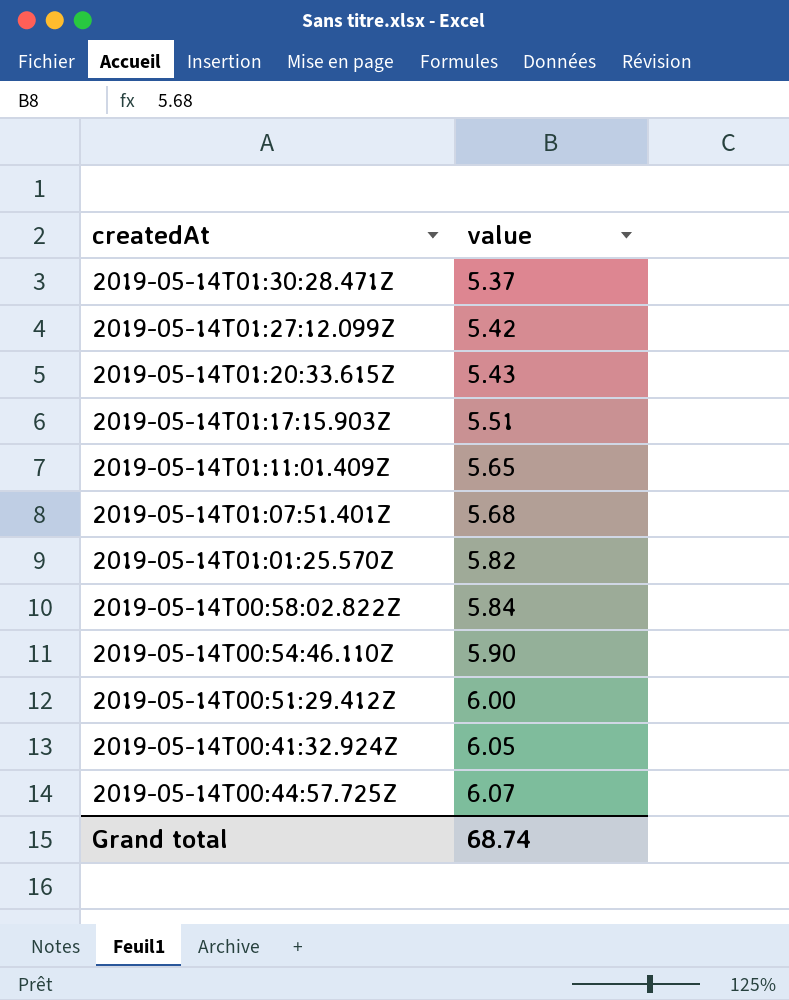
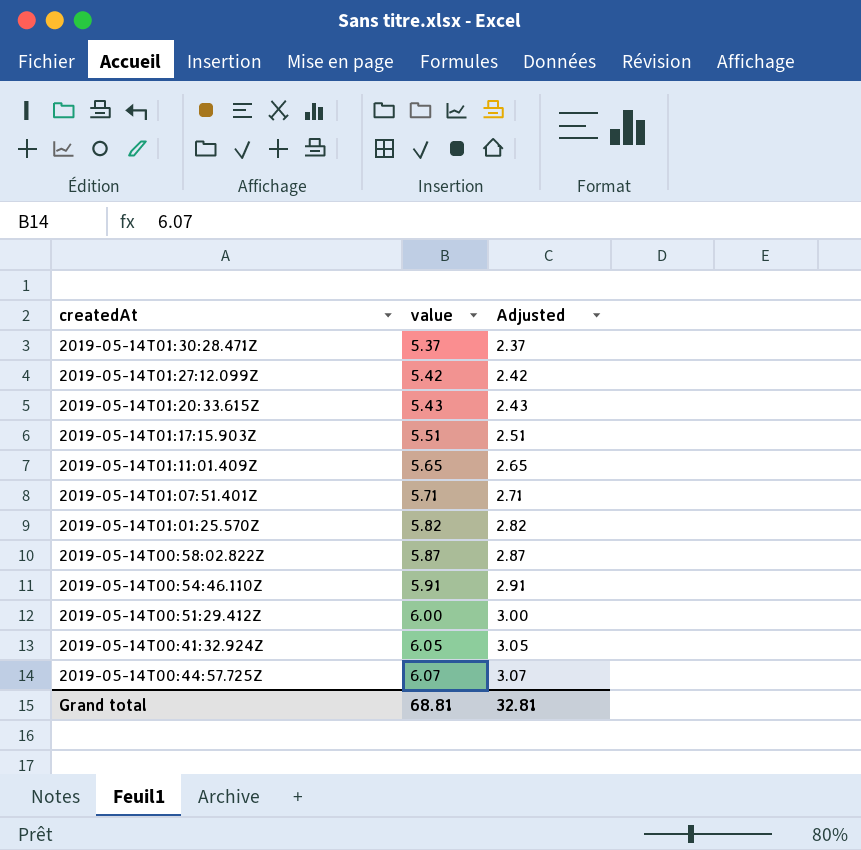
column Adjusted | formula: none -> [value] - 3
2019-05-14T01:07:51.401Z | value: 5.68 -> 5.71
2019-05-14T00:58:02.822Z | value: 5.84 -> 5.87
2019-05-14T00:54:46.110Z | value: 5.90 -> 5.91
Grand total | value: 68.74 -> 68.81

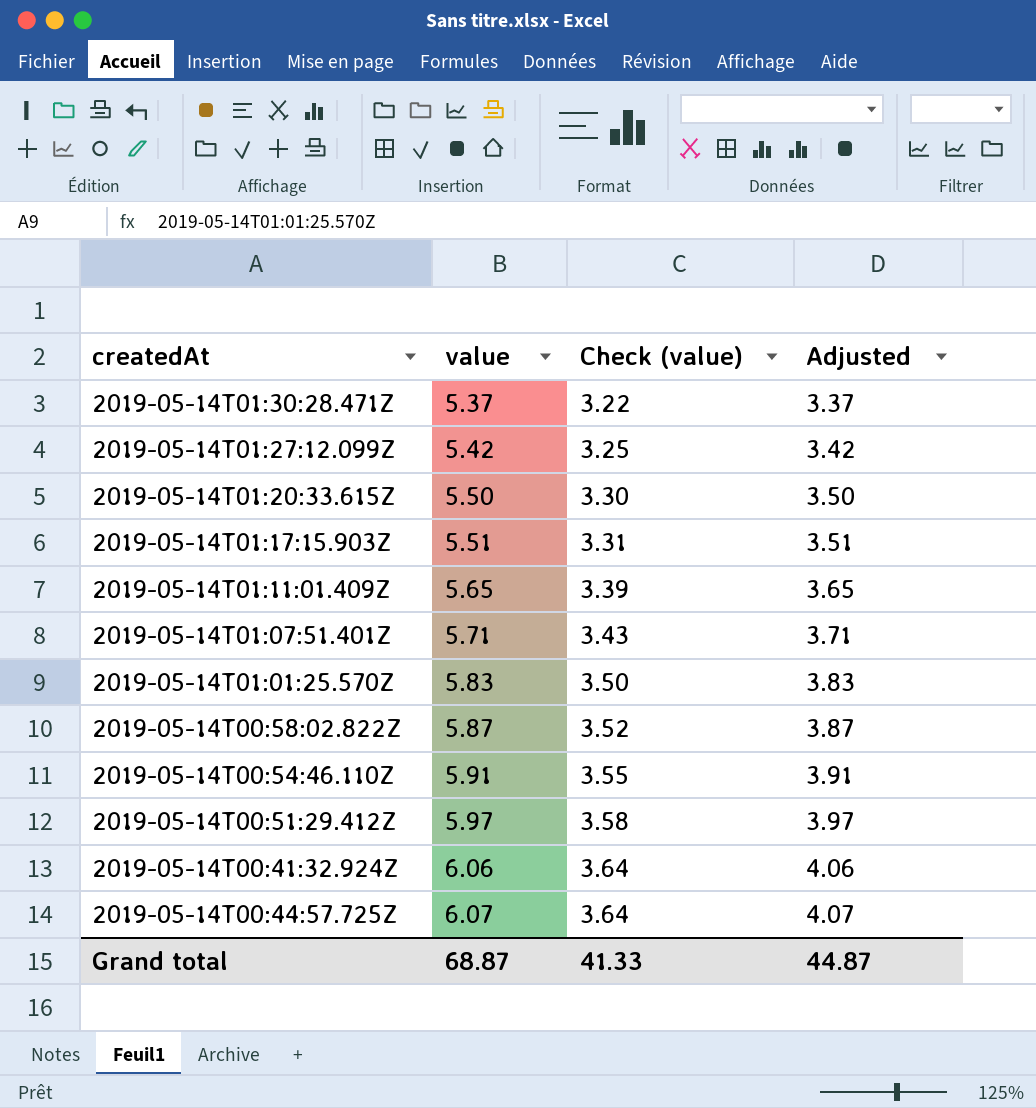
column Check (value) | formula: none -> [value] * 0.6
column Adjusted | formula: [value] - 3 -> [value] - 2
2019-05-14T01:20:33.615Z | value: 5.43 -> 5.50
2019-05-14T01:01:25.570Z | value: 5.82 -> 5.83
2019-05-14T00:51:29.412Z | value: 6.00 -> 5.97
2019-05-14T00:41:32.924Z | value: 6.05 -> 6.06
Grand total | value: 68.81 -> 68.87
Grand total | Adjusted: 32.81 -> 44.87

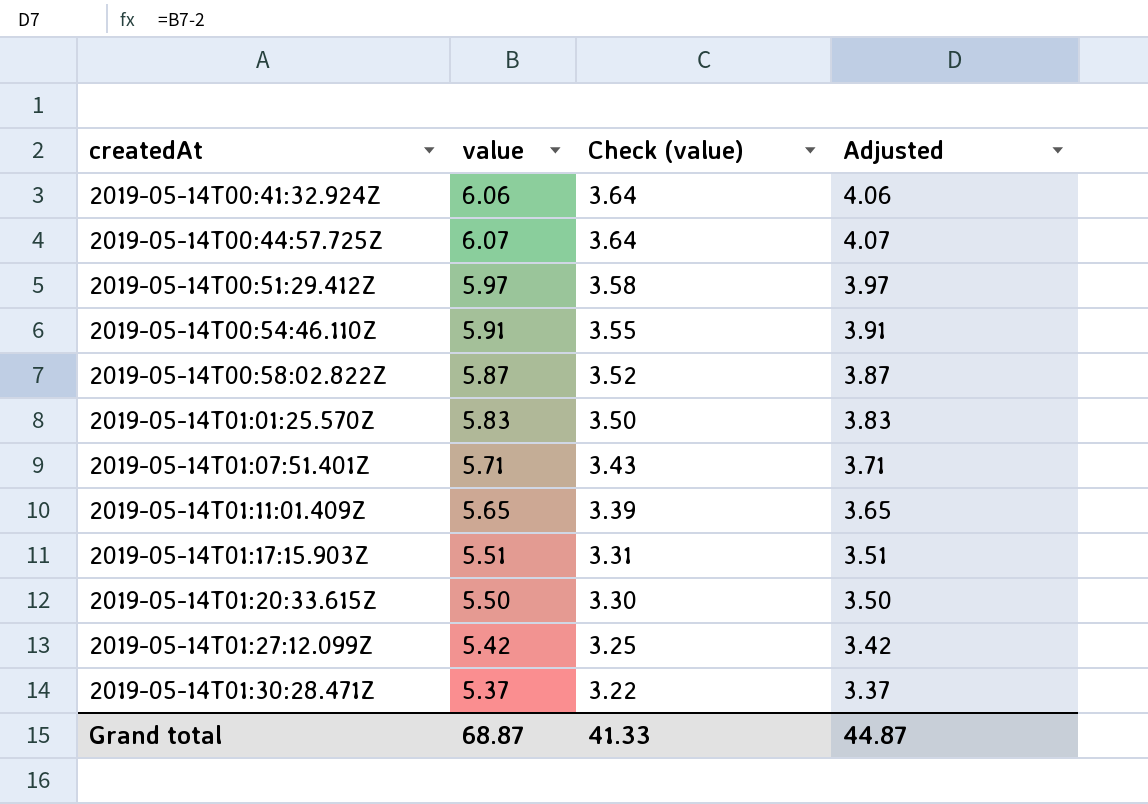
row order: value ascending -> createdAt ascending

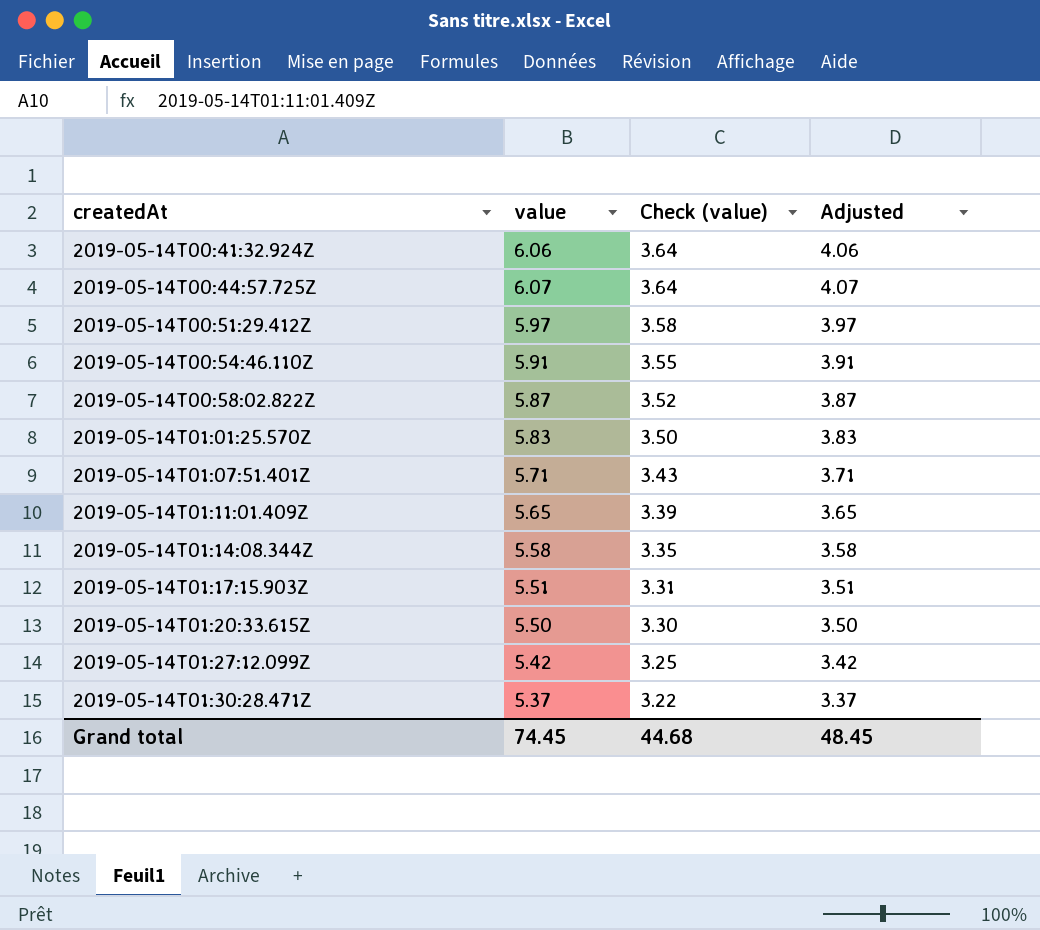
row 2019-05-14T01:14:08.344Z: none -> 5.58 | 3.35 | 3.58
Grand total | value: 68.87 -> 74.45
Grand total | Check (value): 41.33 -> 44.68
Grand total | Adjusted: 44.87 -> 48.45

